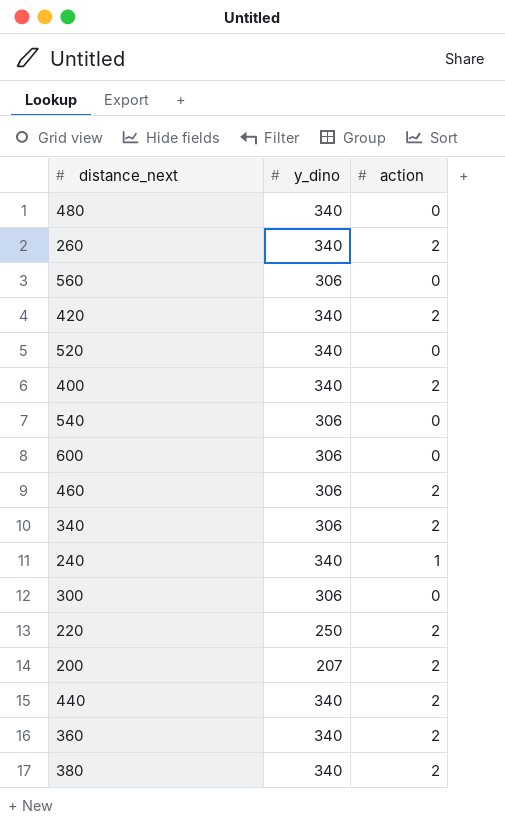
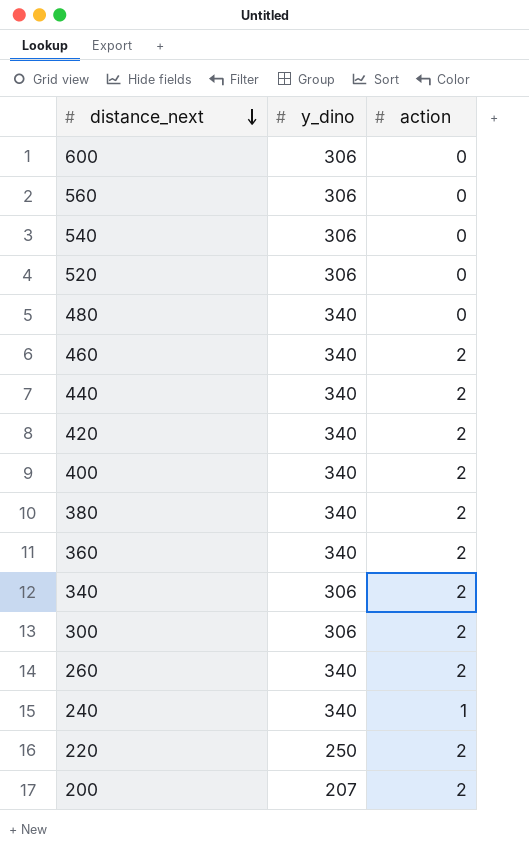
row order: none -> distance_next descending
520 | y_dino: 340 -> 306
460 | y_dino: 306 -> 340
300 | action: 0 -> 2

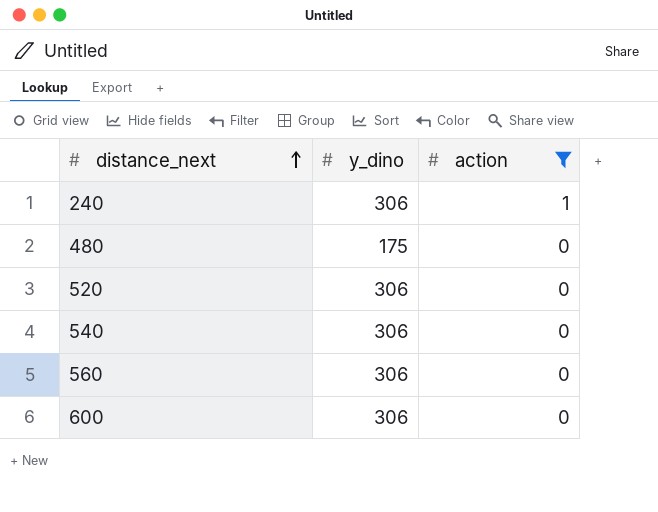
filter: none -> action != 2
row order: distance_next descending -> distance_next ascending
240 | y_dino: 340 -> 306
480 | y_dino: 340 -> 175

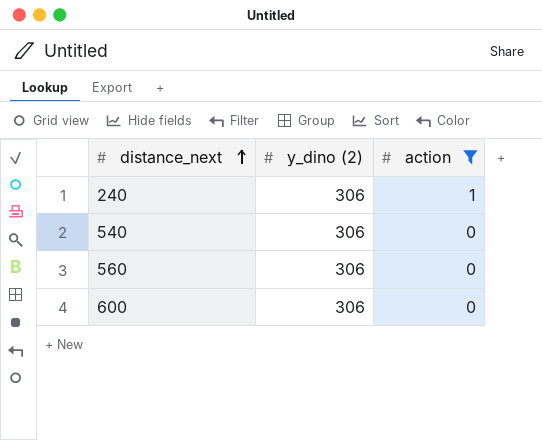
column name: y_dino -> y_dino (2)
row 480: 175 | 0 -> none
row 520: 306 | 0 -> none

